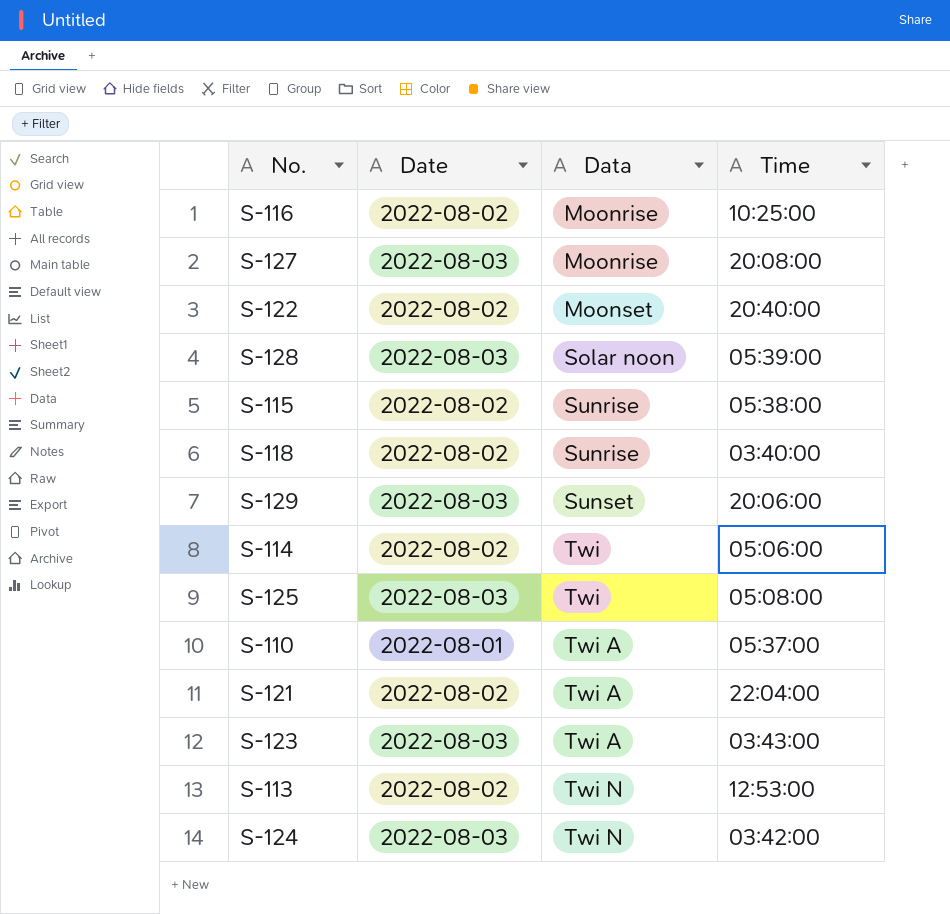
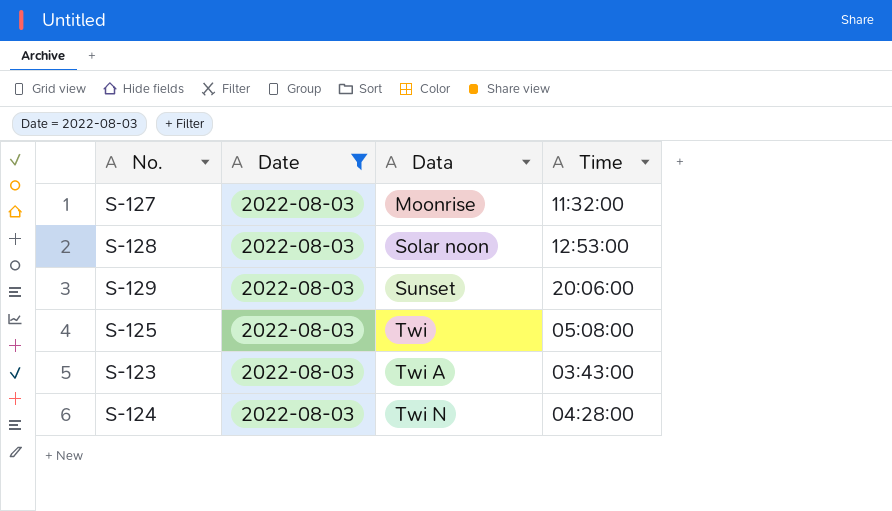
filter: none -> Date = 2022-08-03
S-127 | Time: 20:08:00 -> 11:32:00
S-128 | Time: 05:39:00 -> 12:53:00
S-124 | Time: 03:42:00 -> 04:28:00

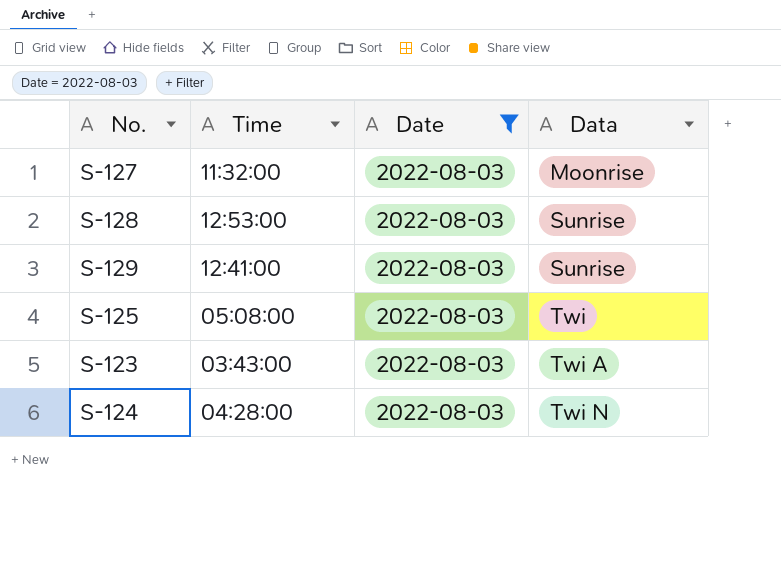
column Time | position: 4 -> 2
S-128 | Data: Solar noon -> Sunrise
S-129 | Time: 20:06:00 -> 12:41:00
S-129 | Data: Sunset -> Sunrise

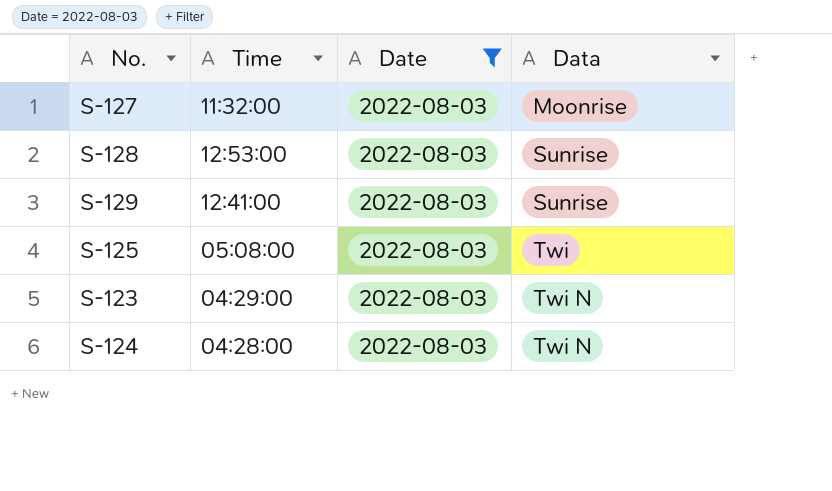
S-123 | Time: 03:43:00 -> 04:29:00
S-123 | Data: Twi A -> Twi N

